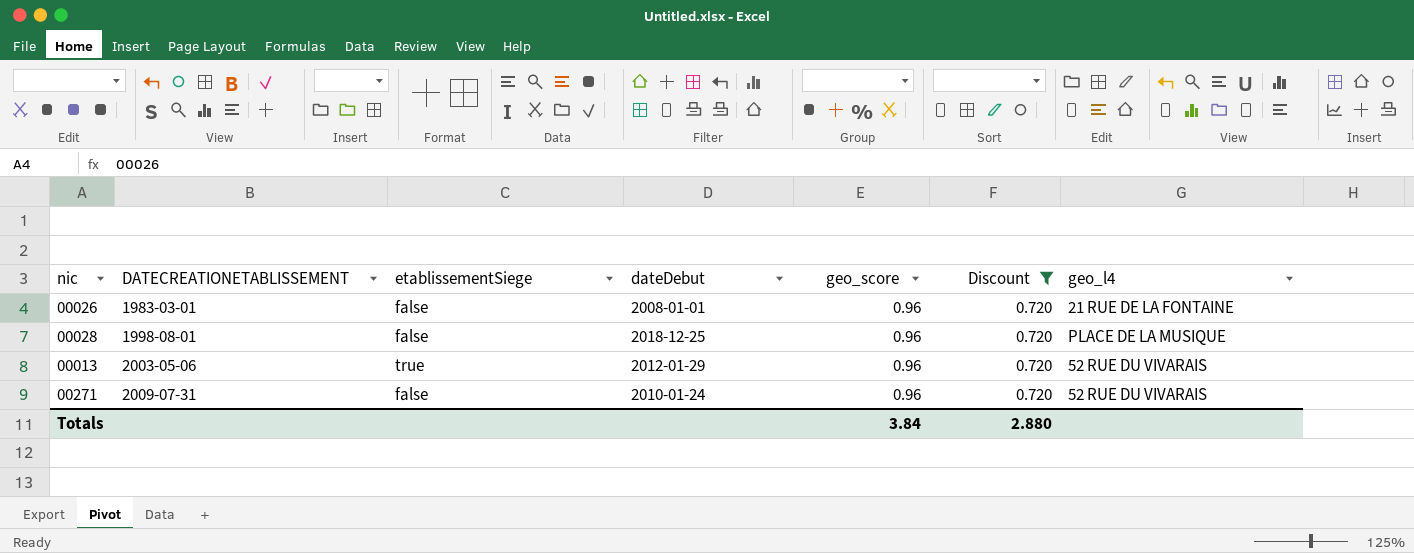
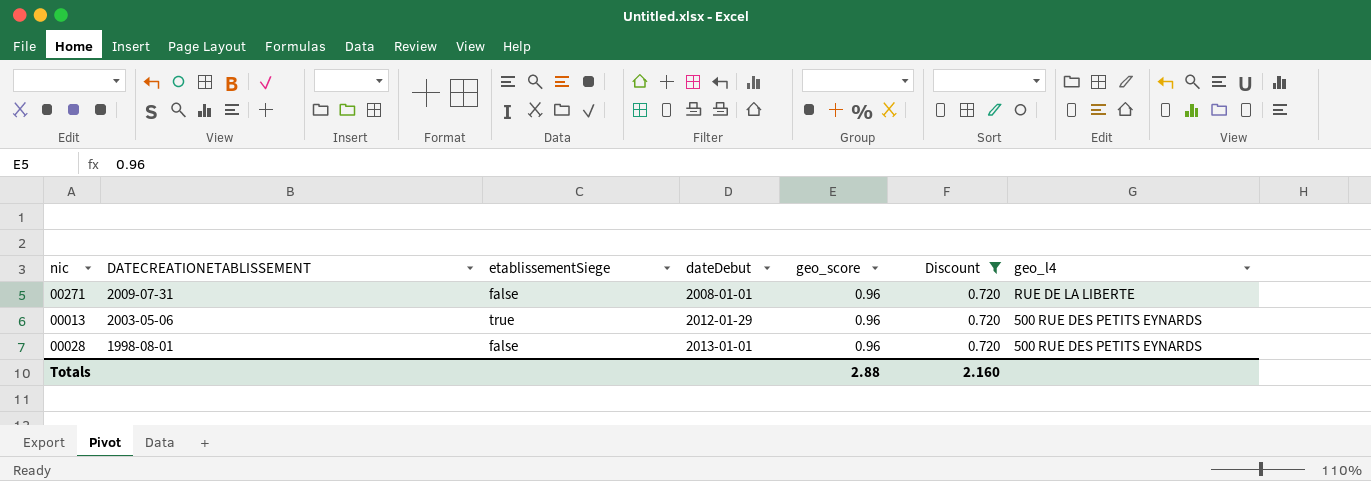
row order: DATECREATIONETABLISSEMENT ascending -> DATECREATIONETABLISSEMENT descending
row 00026: 1983-03-01 | false | 2008-01-01 | 0.96 | 0.720 | 21 RUE DE LA FONTAINE -> none
00271 | dateDebut: 2010-01-24 -> 2008-01-01
00271 | geo_l4: 52 RUE DU VIVARAIS -> RUE DE LA LIBERTE
00013 | geo_l4: 52 RUE DU VIVARAIS -> 500 RUE DES PETITS EYNARDS
00028 | dateDebut: 2018-12-25 -> 2013-01-01
00028 | geo_l4: PLACE DE LA MUSIQUE -> 500 RUE DES PETITS EYNARDS
Totals | geo_score: 3.84 -> 2.88
Totals | Discount: 2.880 -> 2.160

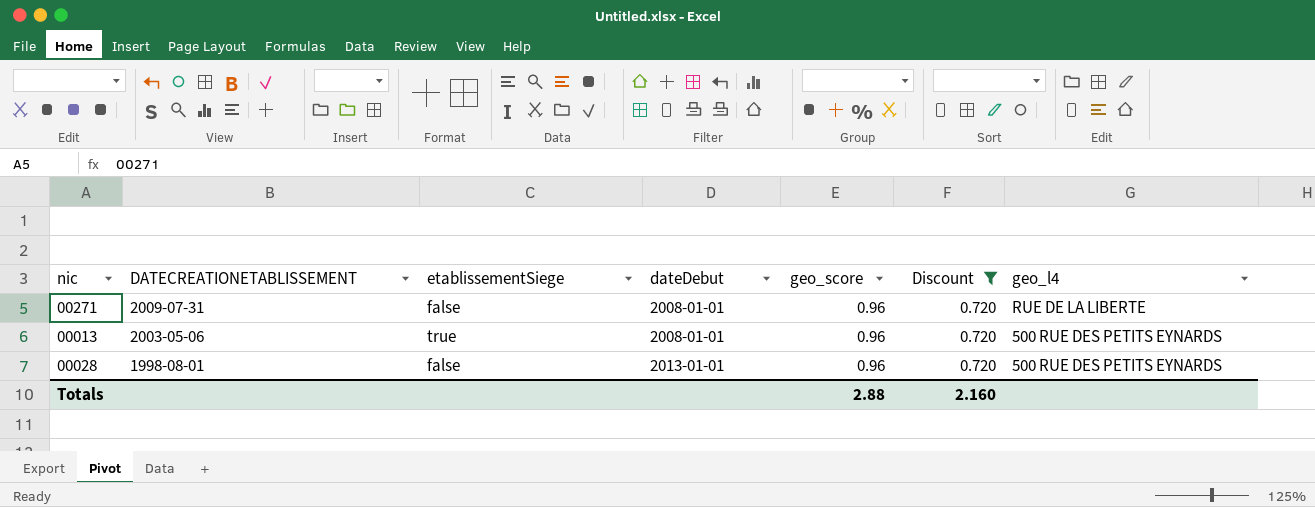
00013 | dateDebut: 2012-01-29 -> 2008-01-01

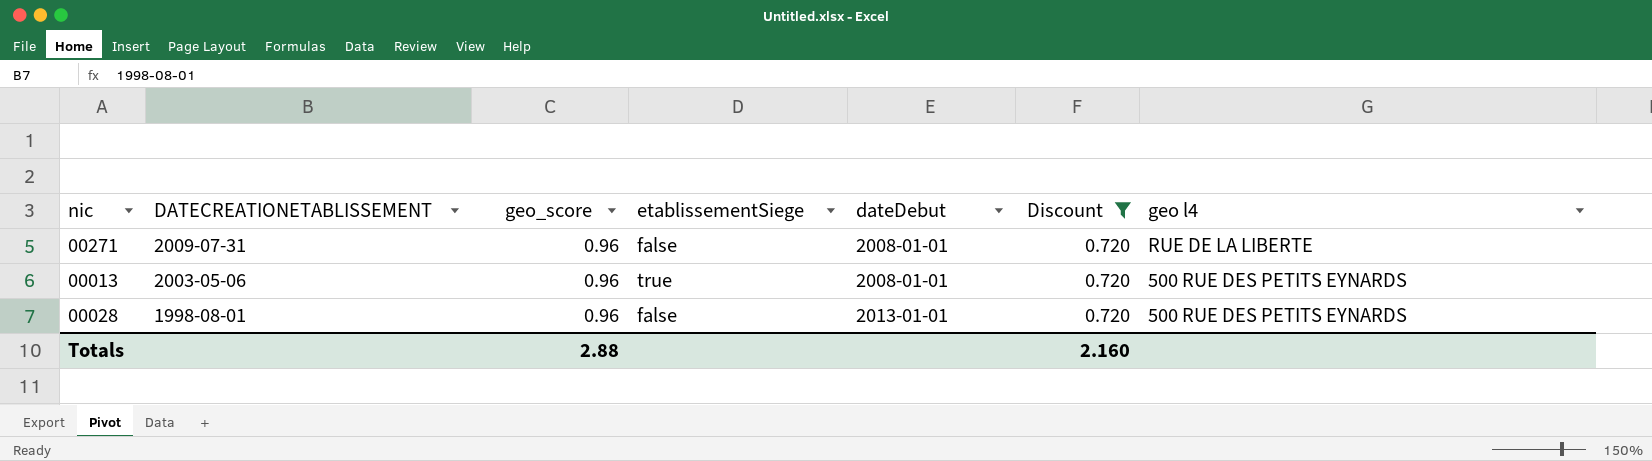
column geo_score | position: 5 -> 3
column name: geo_l4 -> geo l4

